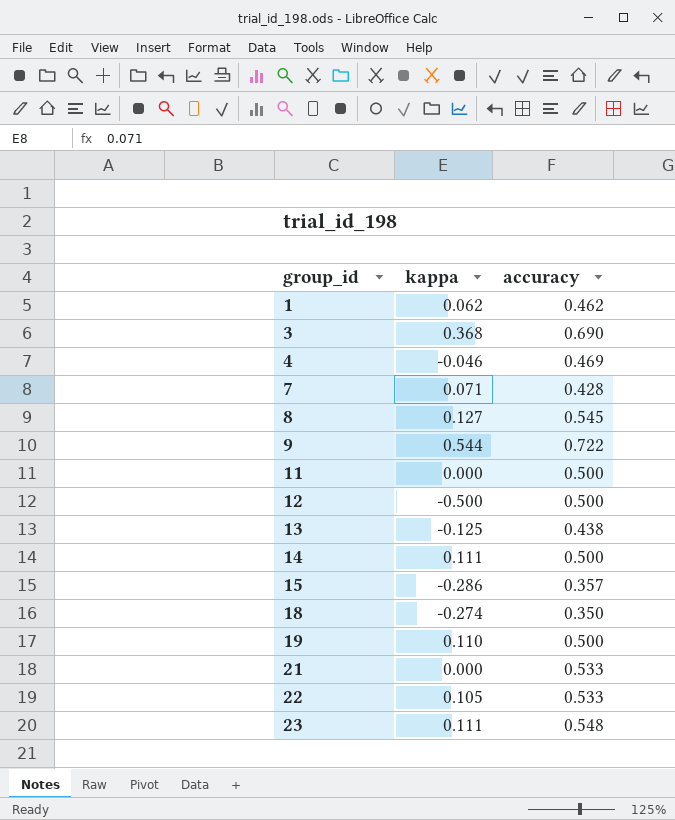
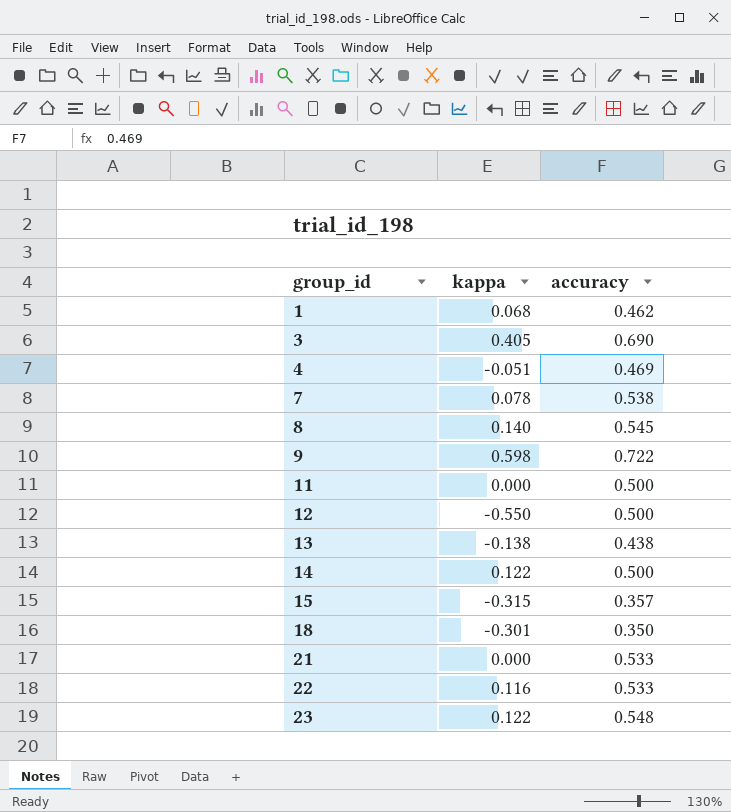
row 19: 0.110 | 0.500 -> none
1 | kappa: 0.062 -> 0.068
3 | kappa: 0.368 -> 0.405
4 | kappa: -0.046 -> -0.051
7 | kappa: 0.071 -> 0.078
7 | accuracy: 0.428 -> 0.538
8 | kappa: 0.127 -> 0.140
9 | kappa: 0.544 -> 0.598
12 | kappa: -0.500 -> -0.550
13 | kappa: -0.125 -> -0.138
14 | kappa: 0.111 -> 0.122
15 | kappa: -0.286 -> -0.315
18 | kappa: -0.274 -> -0.301
22 | kappa: 0.105 -> 0.116
23 | kappa: 0.111 -> 0.122

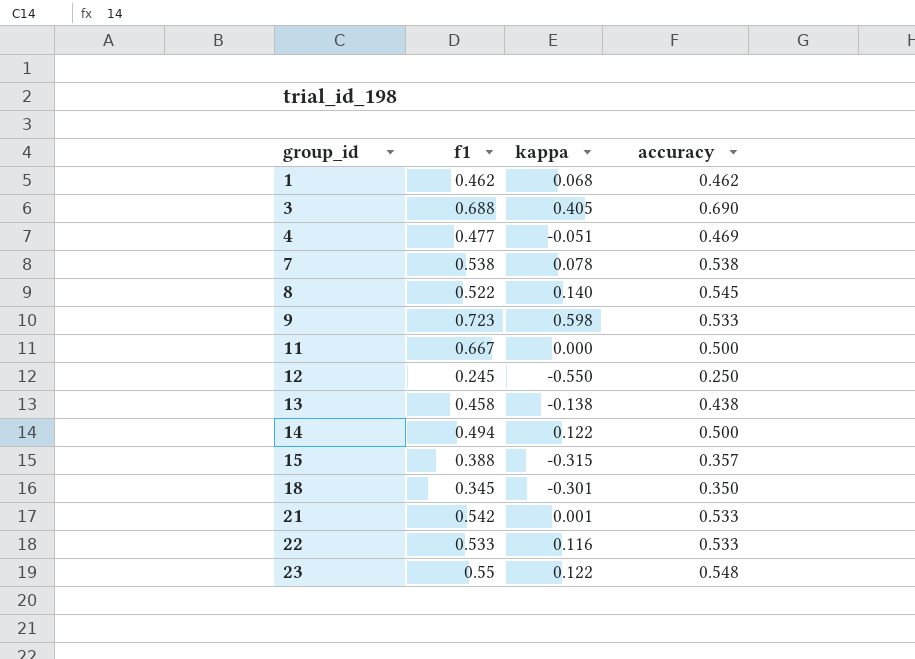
column f1 | position: none -> 2
9 | accuracy: 0.722 -> 0.533
12 | accuracy: 0.500 -> 0.250
21 | kappa: 0.000 -> 0.001

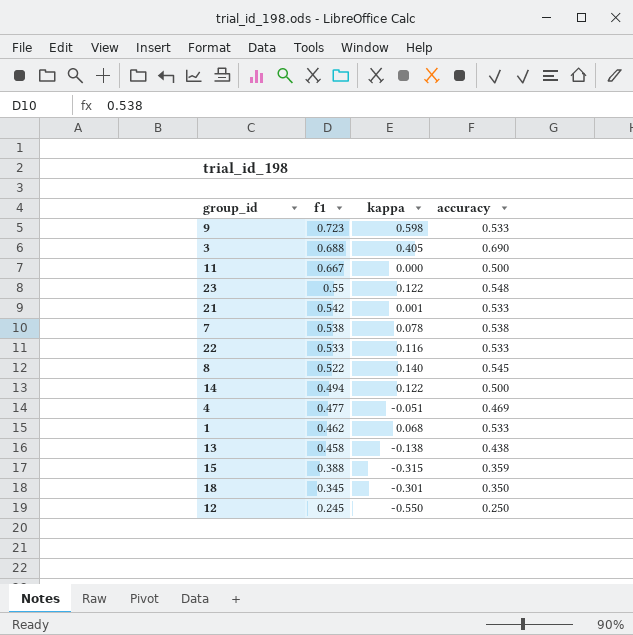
row order: group_id ascending -> f1 descending
1 | accuracy: 0.462 -> 0.533
15 | accuracy: 0.357 -> 0.359

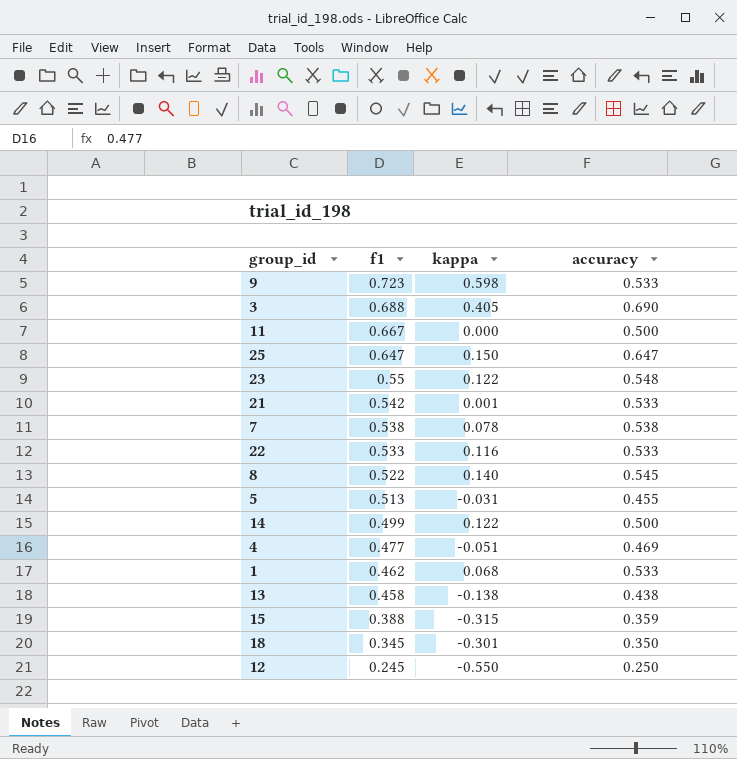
row 25: none -> 0.647 | 0.150 | 0.647
row 5: none -> 0.513 | -0.031 | 0.455
14 | f1: 0.494 -> 0.499

